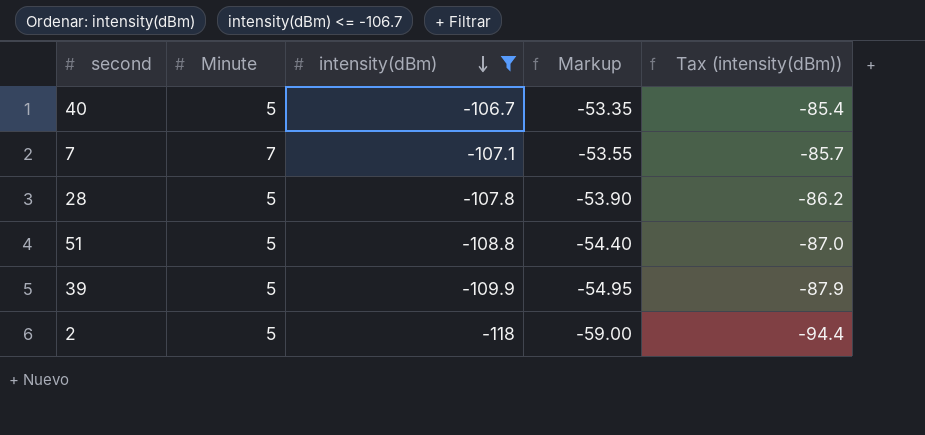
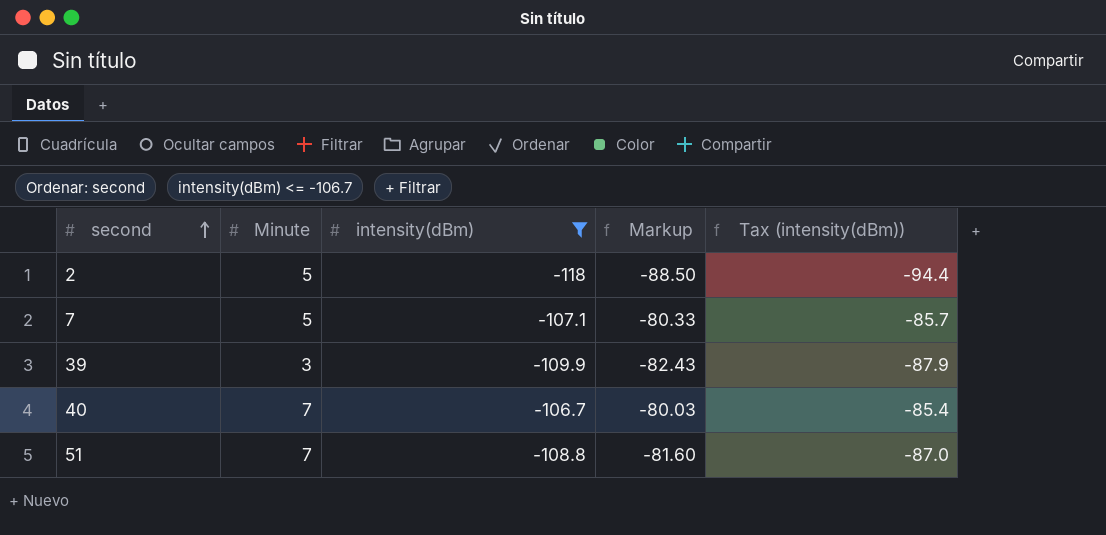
row order: intensity(dBm) descending -> second ascending
column Markup | formula: [intensity(dBm)] * 0.5 -> [intensity(dBm)] * 0.75
row 28: 5 | -107.8 | -53.90 | -86.2 -> none
7 | Minute: 7 -> 5
39 | Minute: 5 -> 3
40 | Minute: 5 -> 7
51 | Minute: 5 -> 7

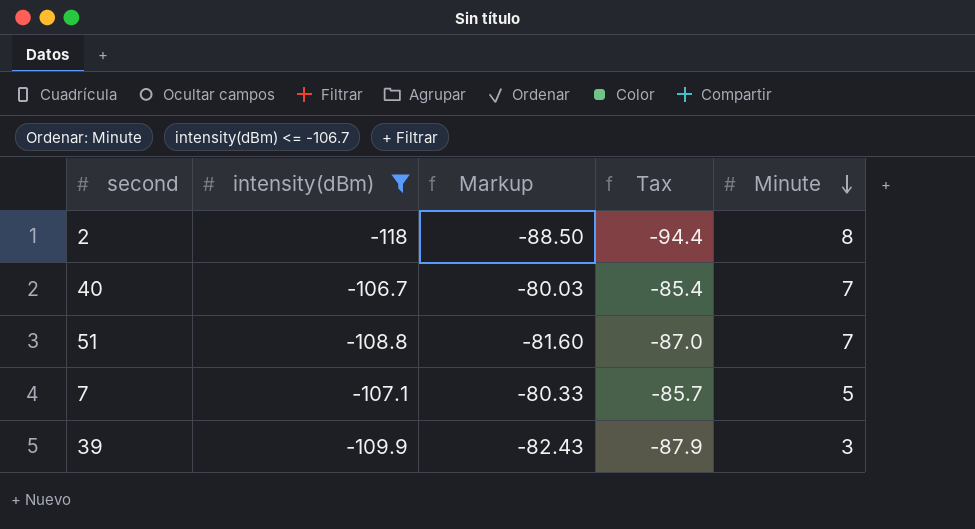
row order: second ascending -> Minute descending
column name: Tax (intensity(dBm)) -> Tax
column Minute | position: 2 -> 5
2 | Minute: 5 -> 8

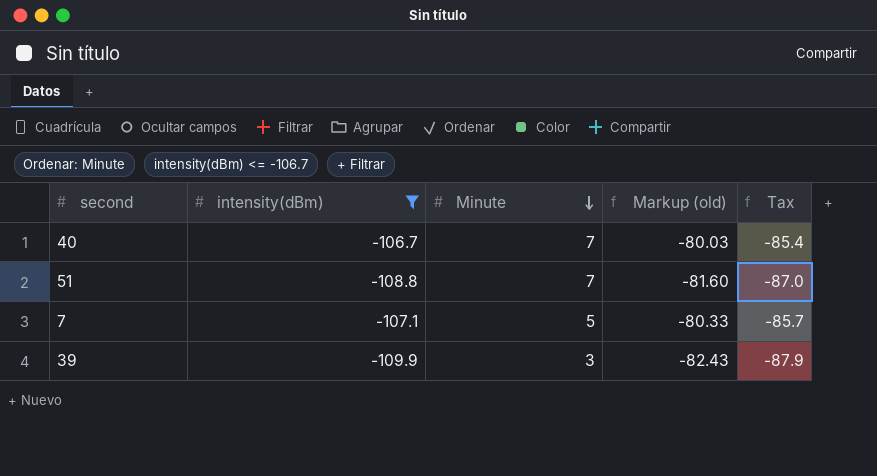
column Minute | position: 5 -> 3
column name: Markup -> Markup (old)
row 2: -118 | -88.50 | -94.4 | 8 -> none

